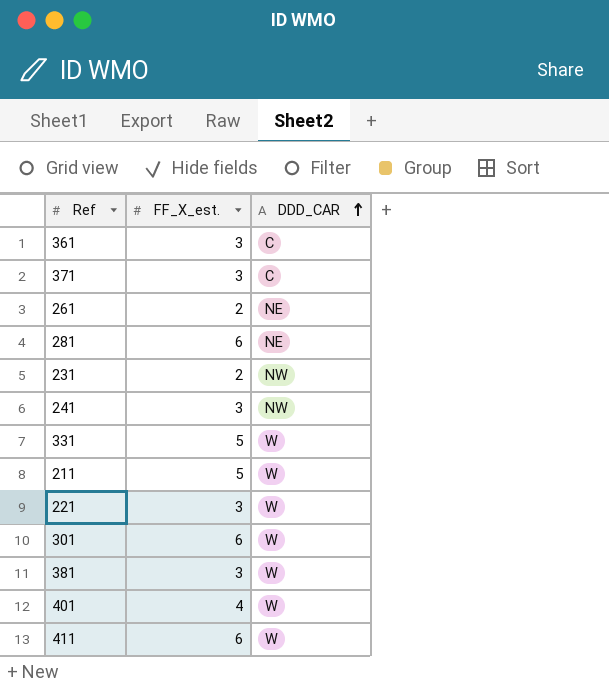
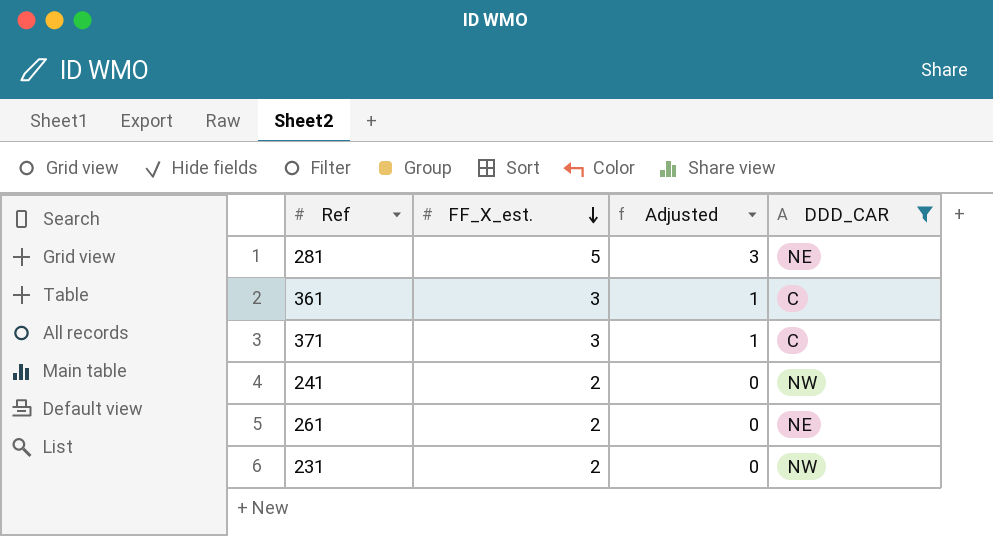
filter: none -> DDD_CAR != W
row order: DDD_CAR ascending -> FF_X_est. descending
column Adjusted | formula: none -> [FF_X_est.] - 2
281 | FF_X_est.: 6 -> 5
241 | FF_X_est.: 3 -> 2

